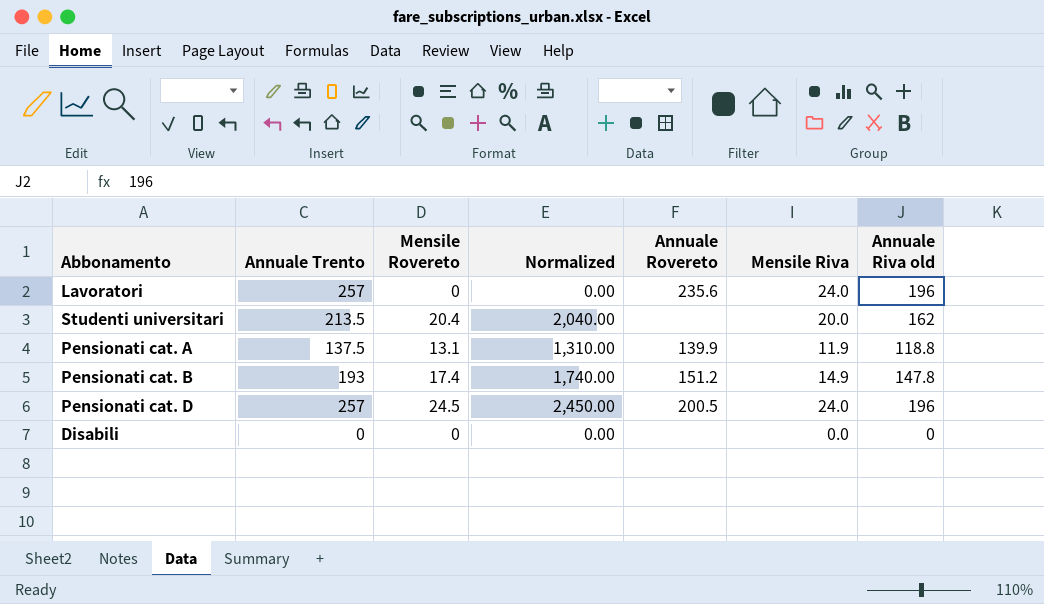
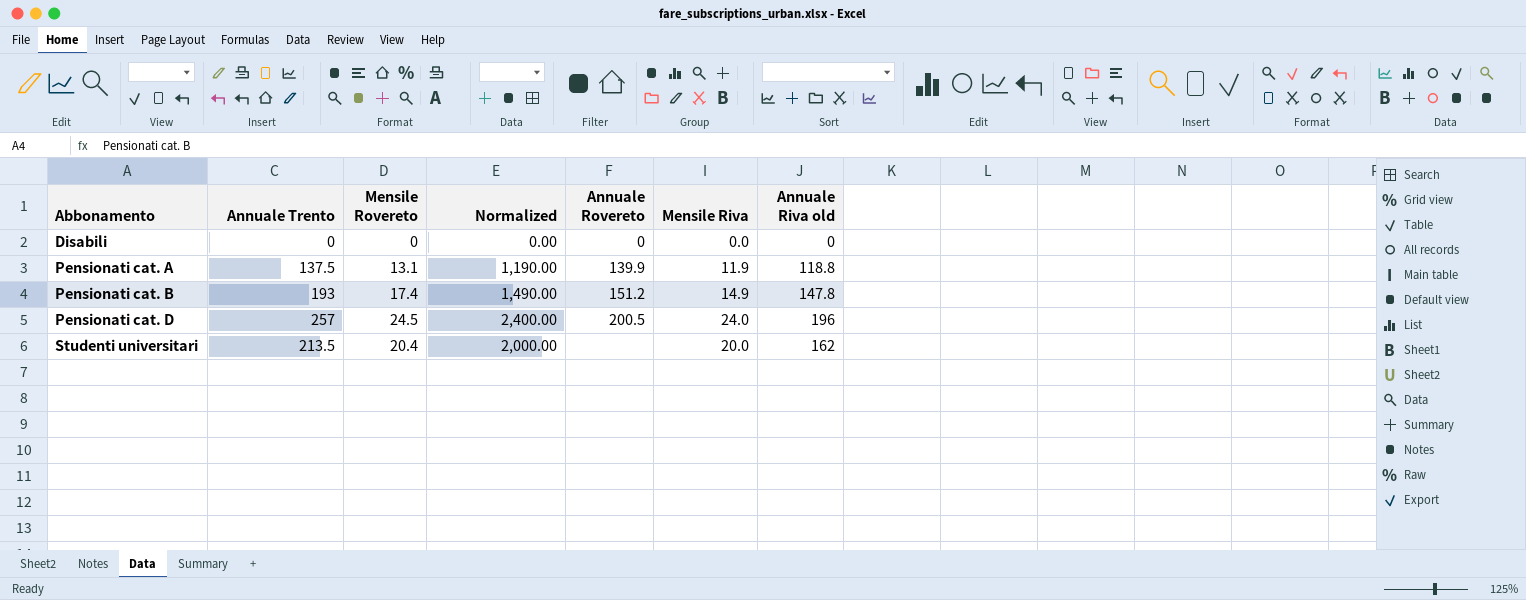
row order: none -> Abbonamento ascending
column Normalized | formula: [Mensile Rovereto] * 100 -> [Mensile Riva] * 100
row Lavoratori: 257 | 0 | 0.00 | 235.6 | 24.0 | 196 -> none
Disabili | Annuale Rovereto: none -> 0

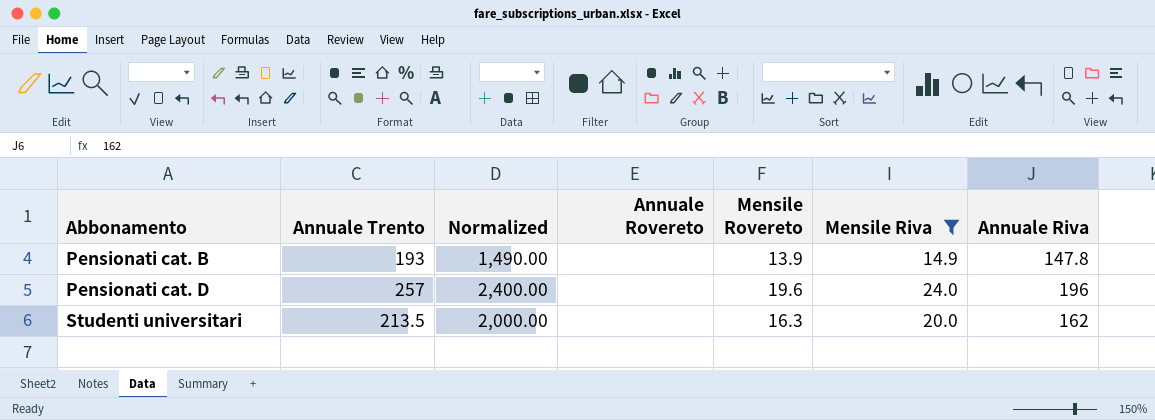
filter: none -> Mensile Riva >= 14.9
column Mensile Rovereto | position: 3 -> 5
column name: Annuale Riva old -> Annuale Riva
Pensionati cat. B | Annuale Rovereto: 151.2 -> none
Pensionati cat. B | Mensile Rovereto: 17.4 -> 13.9
Pensionati cat. D | Annuale Rovereto: 200.5 -> none
Pensionati cat. D | Mensile Rovereto: 24.5 -> 19.6
Studenti universitari | Mensile Rovereto: 20.4 -> 16.3

